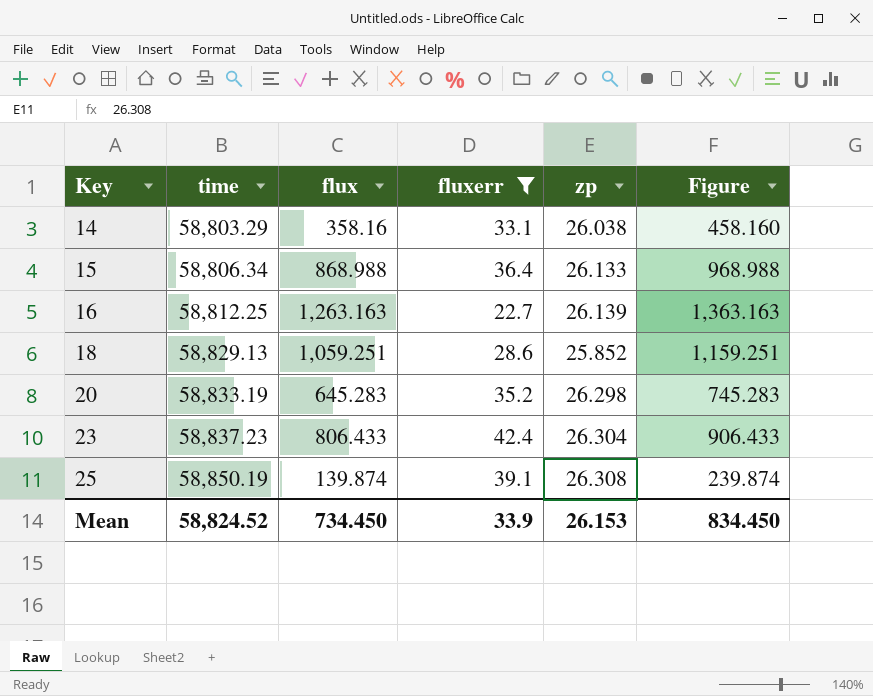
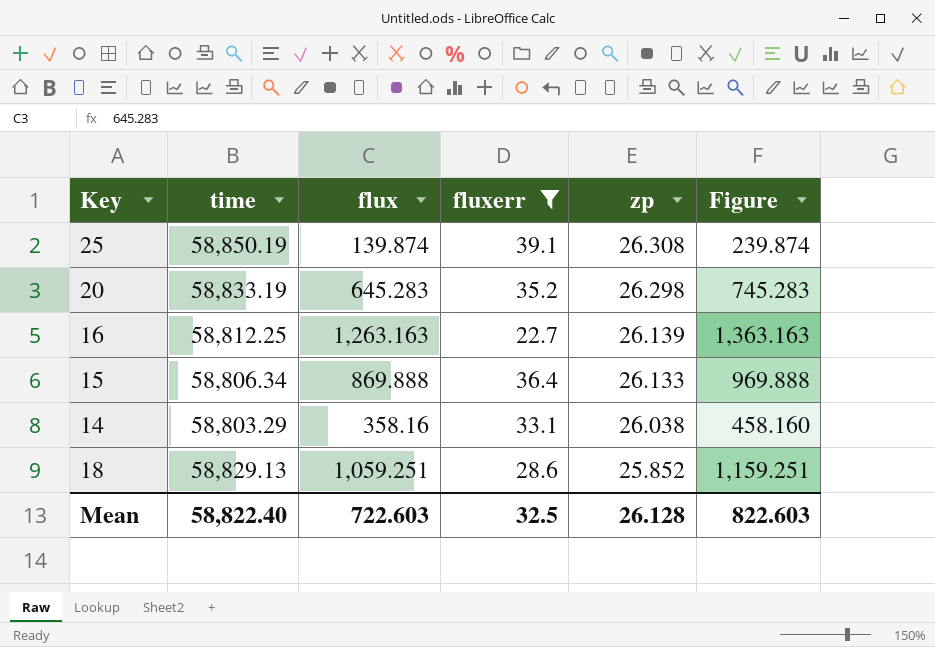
row order: Key ascending -> zp descending
row 23: 58,837.23 | 806.433 | 42.4 | 26.304 | 906.433 -> none
15 | flux: 868.988 -> 869.888
15 | Figure: 968.988 -> 969.888
Mean | time: 58,824.52 -> 58,822.40
Mean | flux: 734.450 -> 722.603
Mean | fluxerr: 33.9 -> 32.5
Mean | zp: 26.153 -> 26.128
Mean | Figure: 834.450 -> 822.603

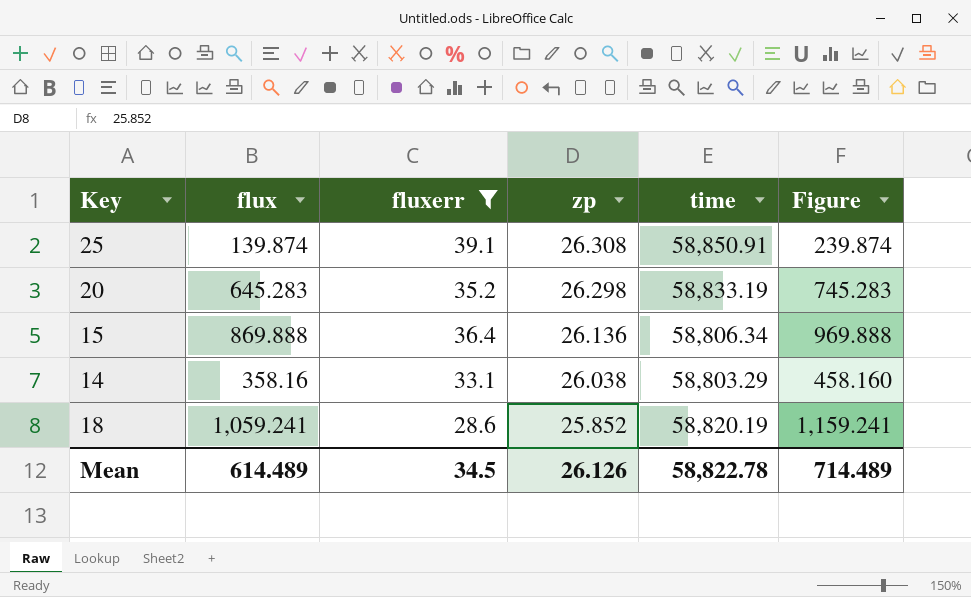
column time | position: 2 -> 5
row 16: 58,812.25 | 1,263.163 | 22.7 | 26.139 | 1,363.163 -> none
25 | time: 58,850.19 -> 58,850.91
15 | zp: 26.133 -> 26.136
18 | flux: 1,059.251 -> 1,059.241
18 | time: 58,829.13 -> 58,820.19
18 | Figure: 1,159.251 -> 1,159.241
Mean | flux: 722.603 -> 614.489
Mean | fluxerr: 32.5 -> 34.5
Mean | zp: 26.128 -> 26.126
Mean | time: 58,822.40 -> 58,822.78
Mean | Figure: 822.603 -> 714.489

